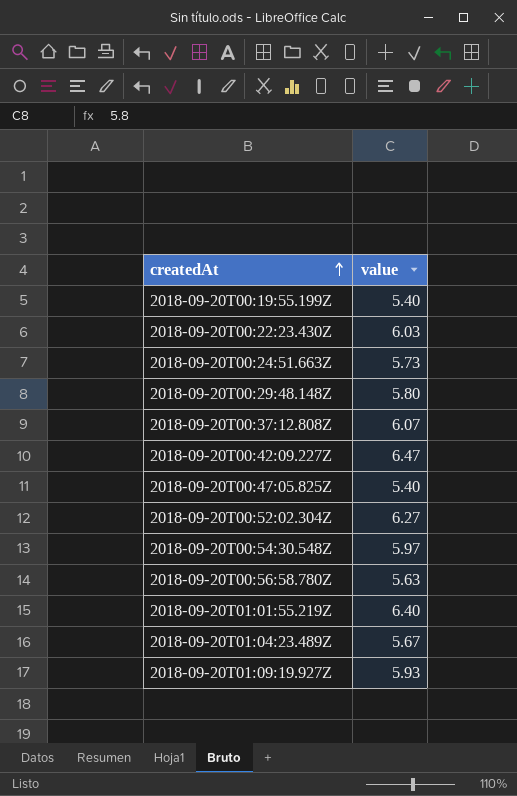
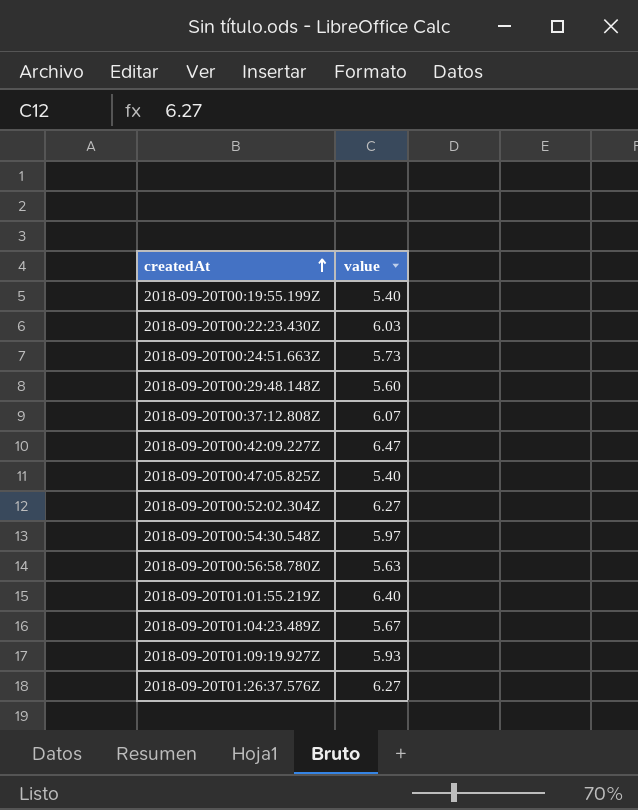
2018-09-20T00:29:48.148Z | value: 5.80 -> 5.60
row 2018-09-20T01:26:37.576Z: none -> 6.27

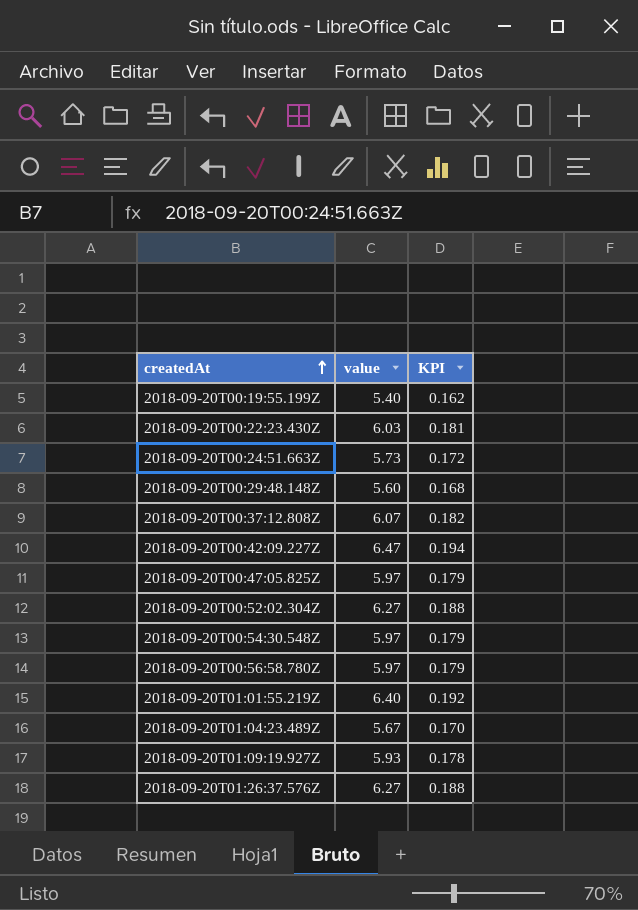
column KPI | formula: none -> [value] * 0.03
2018-09-20T00:47:05.825Z | value: 5.40 -> 5.97
2018-09-20T00:56:58.780Z | value: 5.63 -> 5.97

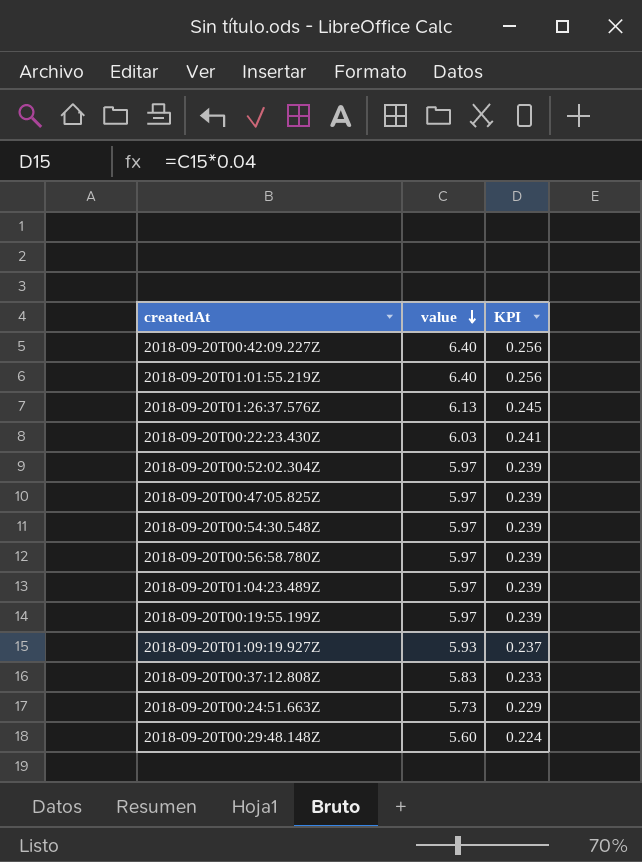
row order: createdAt ascending -> value descending
column KPI | formula: [value] * 0.03 -> [value] * 0.04
2018-09-20T00:42:09.227Z | value: 6.47 -> 6.40
2018-09-20T01:26:37.576Z | value: 6.27 -> 6.13
2018-09-20T00:52:02.304Z | value: 6.27 -> 5.97
2018-09-20T01:04:23.489Z | value: 5.67 -> 5.97
2018-09-20T00:19:55.199Z | value: 5.40 -> 5.97
2018-09-20T00:37:12.808Z | value: 6.07 -> 5.83

